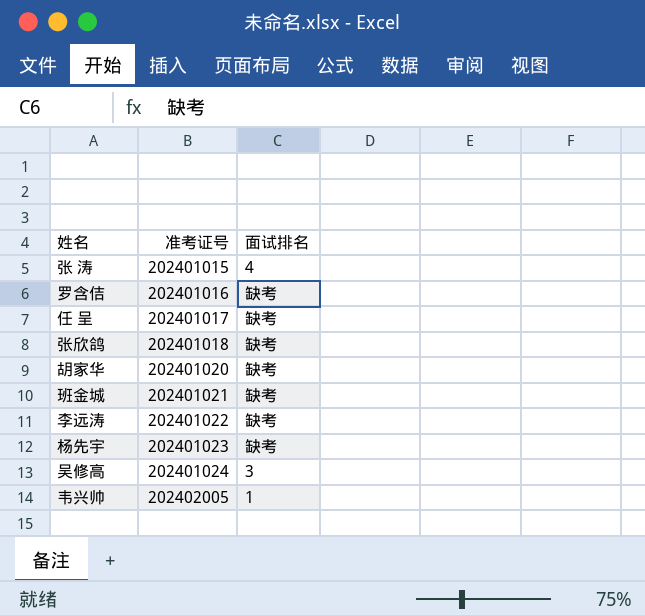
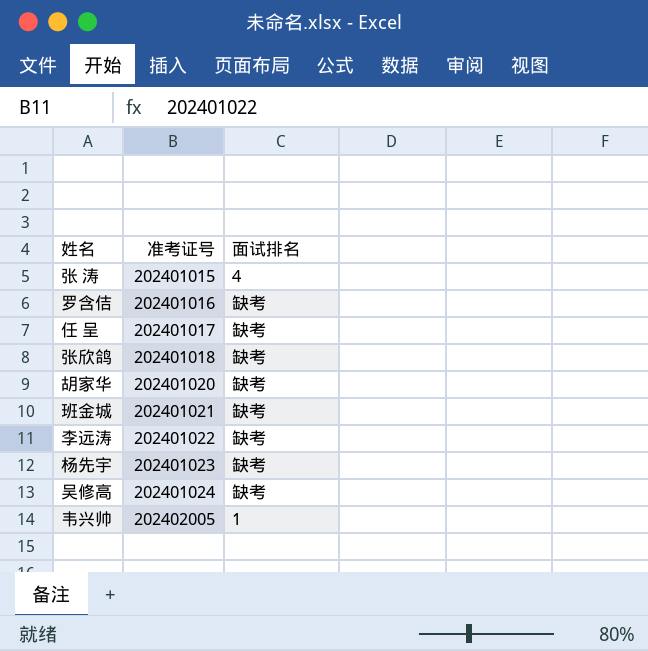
吴修高 | 面试排名: 3 -> 缺考

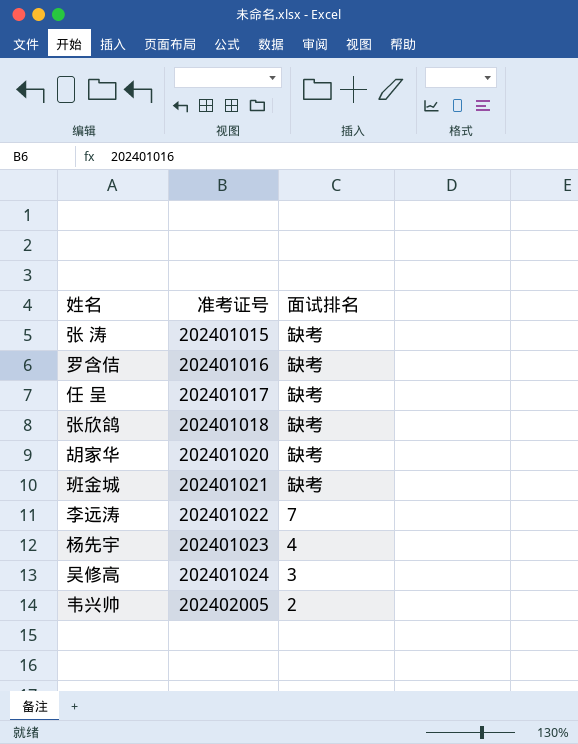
张 涛 | 面试排名: 4 -> 缺考
李远涛 | 面试排名: 缺考 -> 7
杨先宇 | 面试排名: 缺考 -> 4
吴修高 | 面试排名: 缺考 -> 3
韦兴帅 | 面试排名: 1 -> 2

